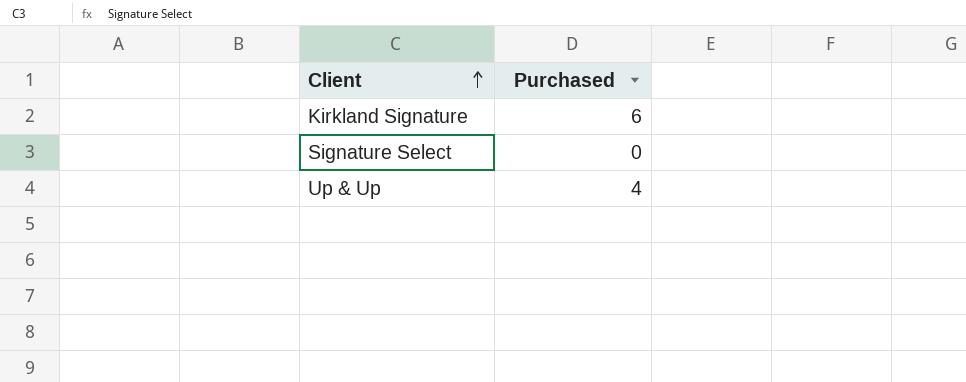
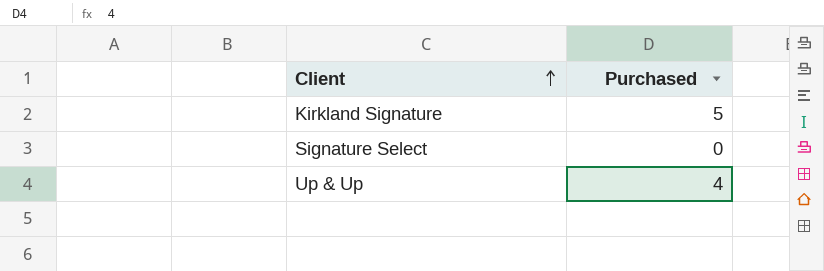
Kirkland Signature | Purchased: 6 -> 5

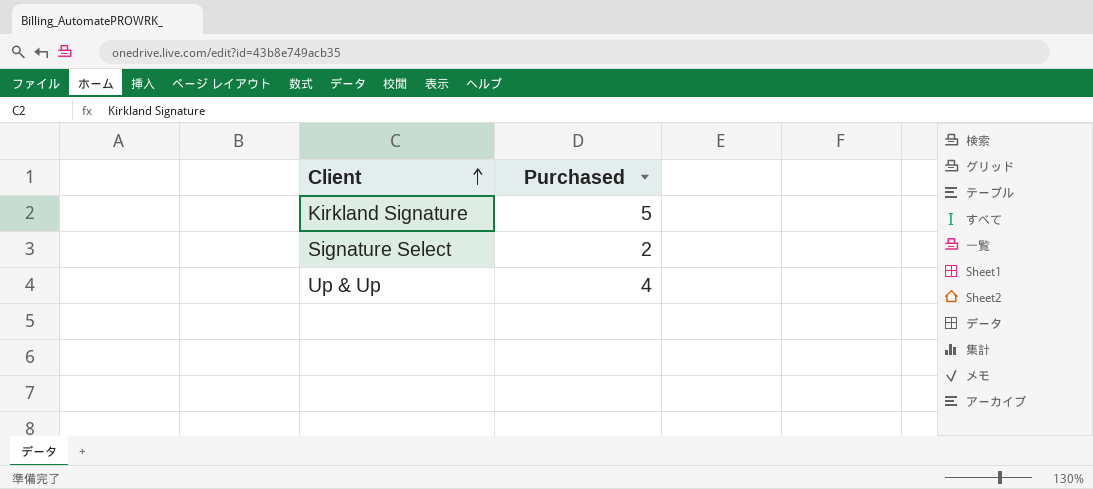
Signature Select | Purchased: 0 -> 2

